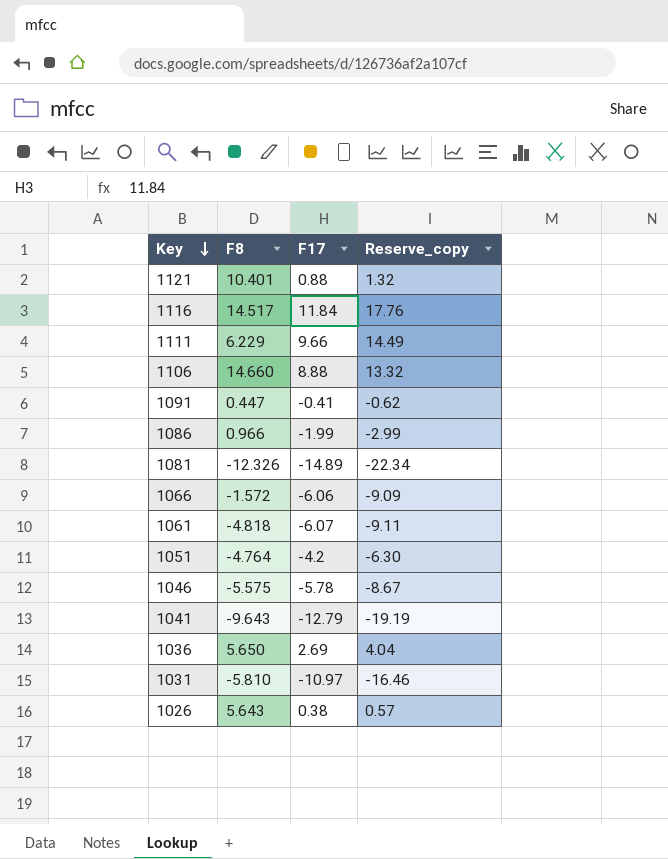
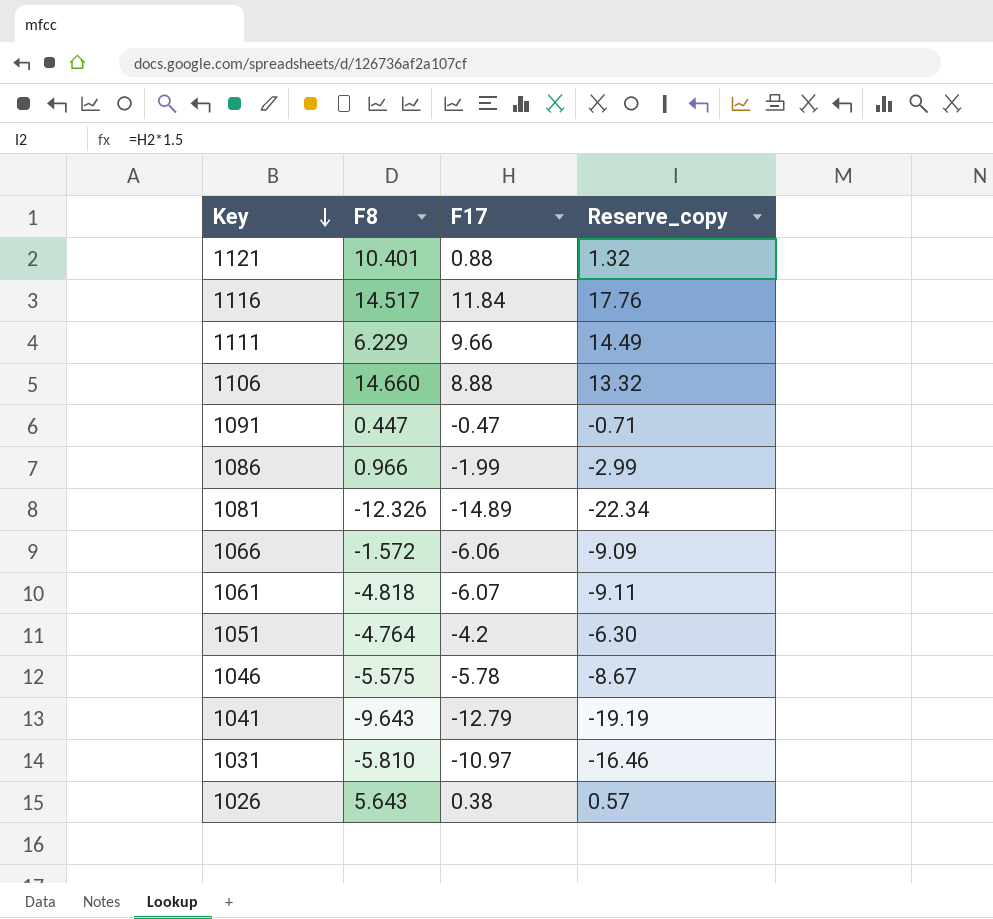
row 1036: 5.650 | 2.69 | 4.04 -> none
1091 | F17: -0.41 -> -0.47
1091 | Reserve_copy: -0.62 -> -0.71

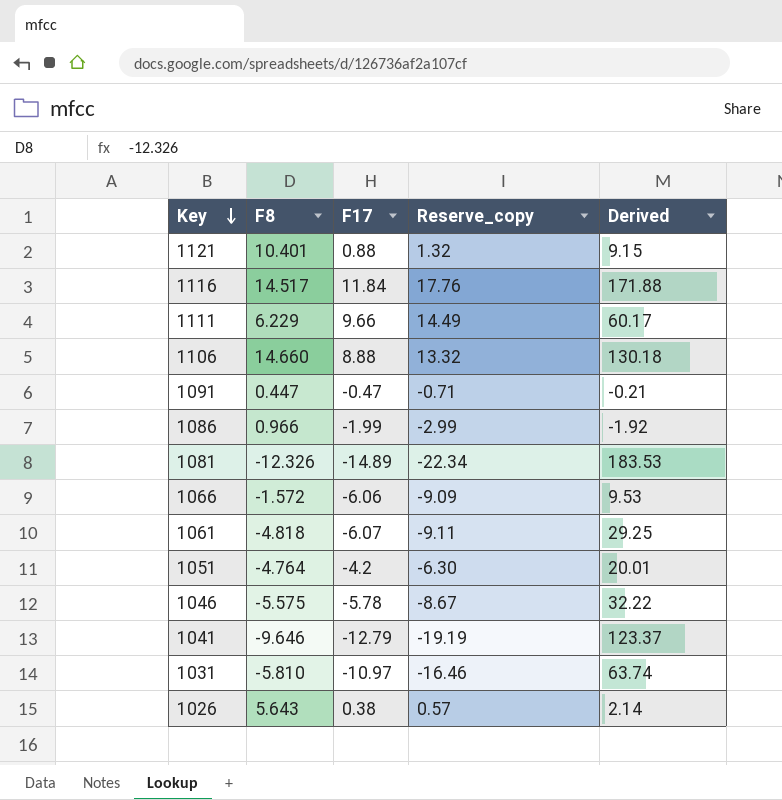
column Derived | formula: none -> [F8] * [F17]
1041 | F8: -9.643 -> -9.646

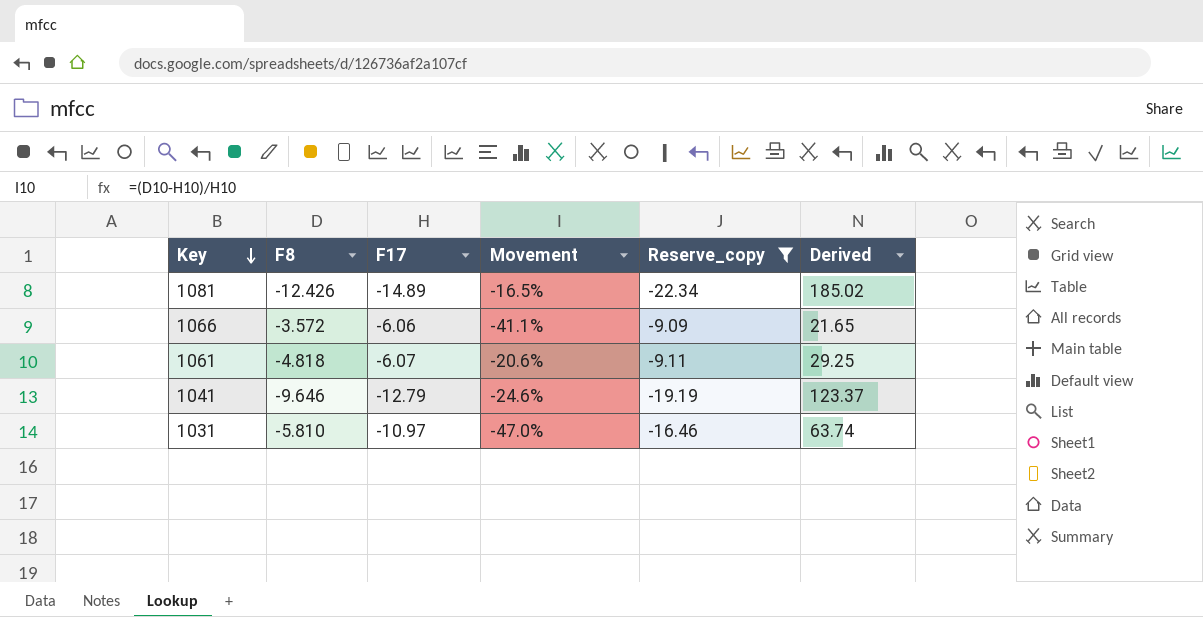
filter: none -> Reserve_copy <= -9.09
column Movement | formula: none -> ([F8] - [F17]) / [F17]
1081 | F8: -12.326 -> -12.426
1081 | Derived: 183.53 -> 185.02
1066 | F8: -1.572 -> -3.572
1066 | Derived: 9.53 -> 21.65

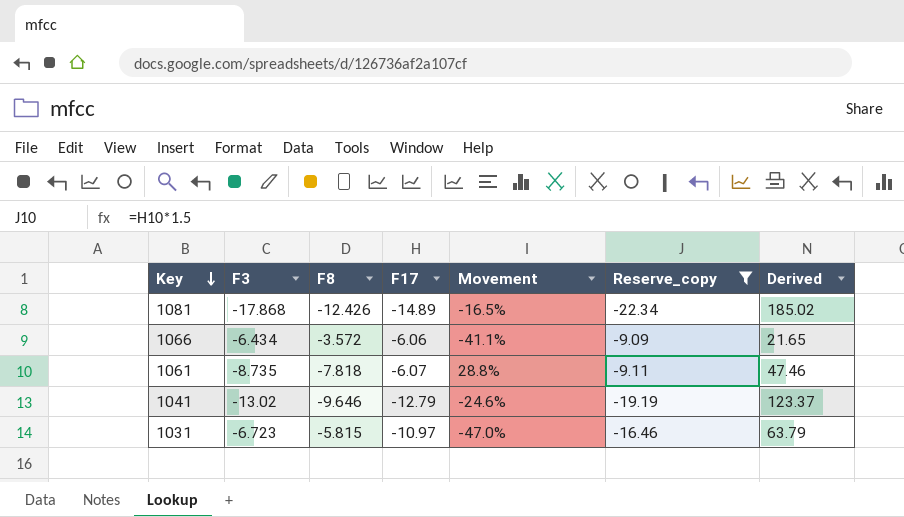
column F3 | position: none -> 2
1061 | F8: -4.818 -> -7.818
1061 | Movement: -20.6% -> 28.8%
1061 | Derived: 29.25 -> 47.46
1031 | F8: -5.810 -> -5.815
1031 | Derived: 63.74 -> 63.79

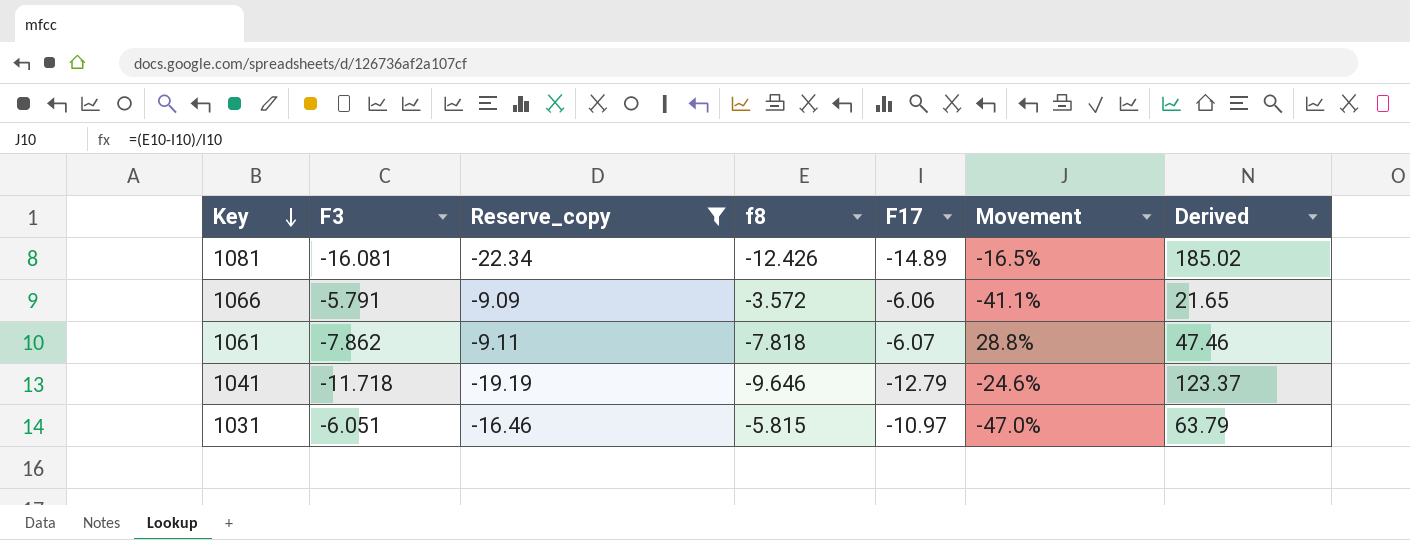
column Reserve_copy | position: 6 -> 3
column name: F8 -> f8
1081 | F3: -17.868 -> -16.081
1066 | F3: -6.434 -> -5.791
1061 | F3: -8.735 -> -7.862
1041 | F3: -13.02 -> -11.718
1031 | F3: -6.723 -> -6.051

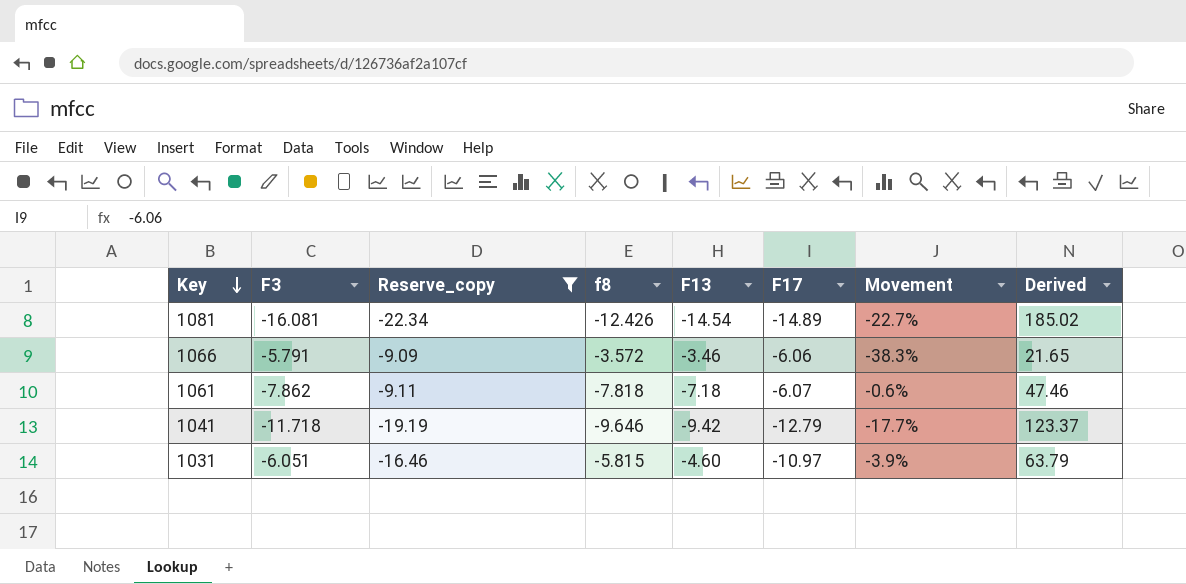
column F13 | position: none -> 5
column Movement | formula: ([f8] - [F17]) / [F17] -> ([f8] - [F3]) / [F3]

